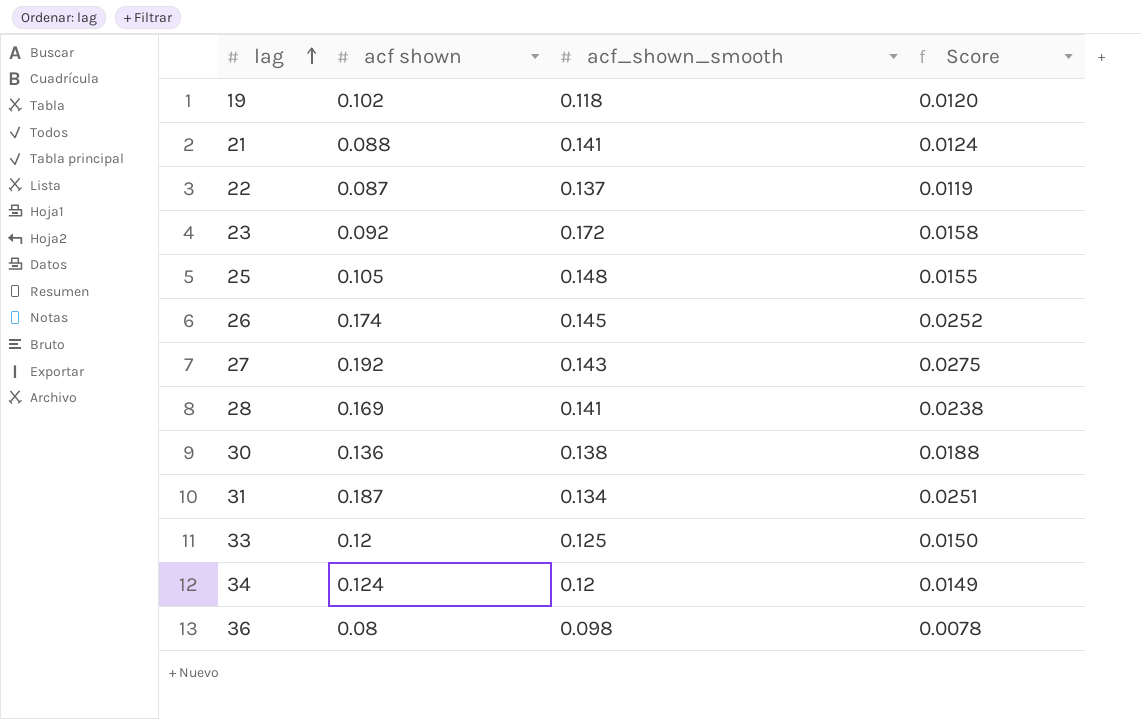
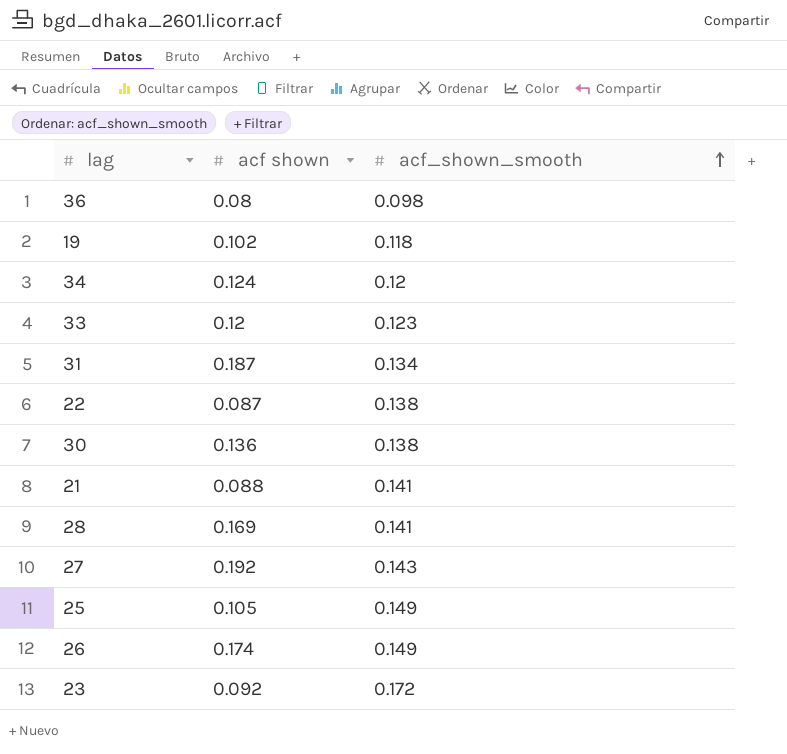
row order: lag ascending -> acf_shown_smooth ascending
column Score | formula: [acf shown] * [acf_shown_smooth] -> none
33 | acf_shown_smooth: 0.125 -> 0.123
22 | acf_shown_smooth: 0.137 -> 0.138
25 | acf_shown_smooth: 0.148 -> 0.149
26 | acf_shown_smooth: 0.145 -> 0.149

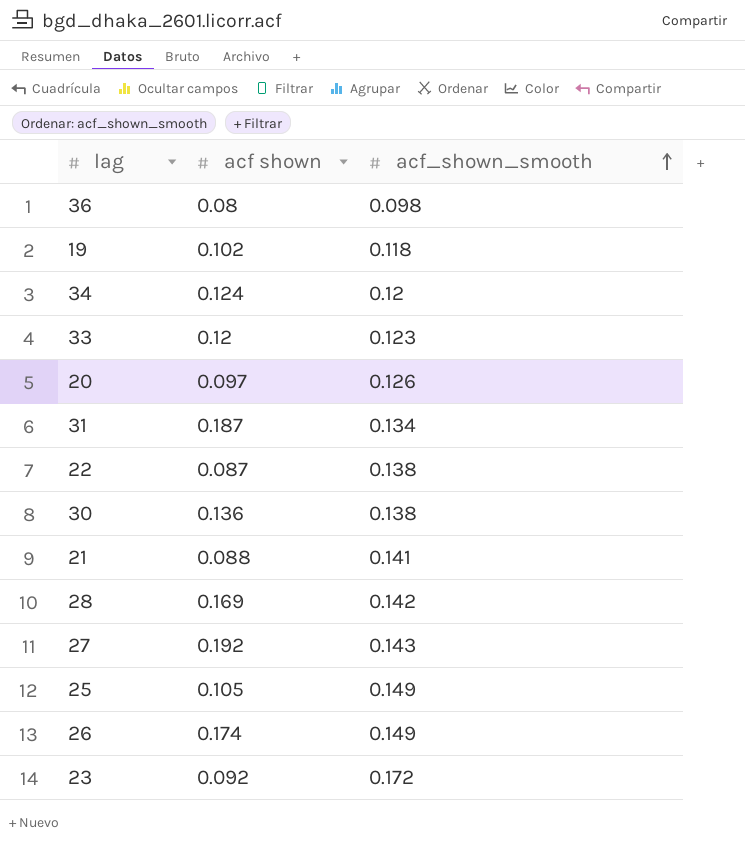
row 20: none -> 0.097 | 0.126
28 | acf_shown_smooth: 0.141 -> 0.142

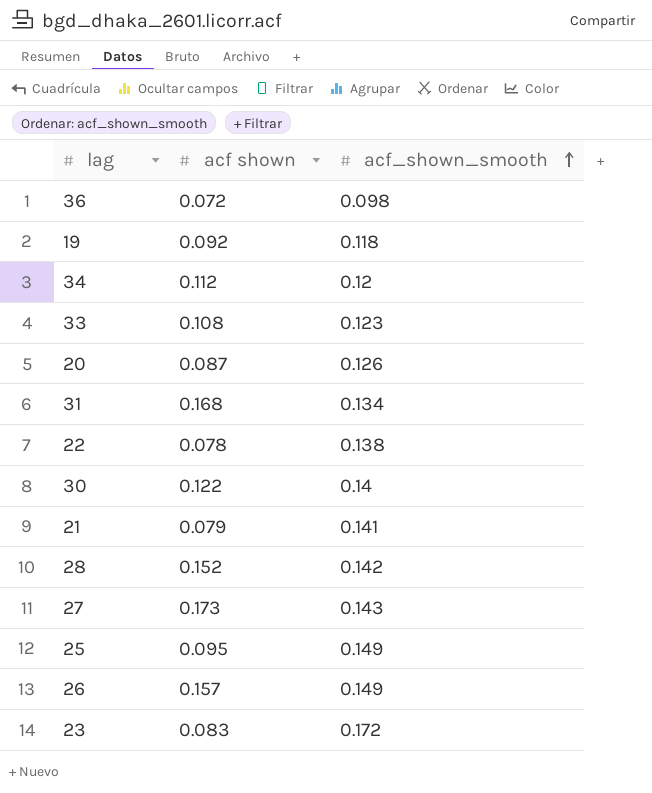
36 | acf shown: 0.08 -> 0.072
19 | acf shown: 0.102 -> 0.092
34 | acf shown: 0.124 -> 0.112
33 | acf shown: 0.12 -> 0.108
20 | acf shown: 0.097 -> 0.087
31 | acf shown: 0.187 -> 0.168
22 | acf shown: 0.087 -> 0.078
30 | acf shown: 0.136 -> 0.122
30 | acf_shown_smooth: 0.138 -> 0.14
21 | acf shown: 0.088 -> 0.079
28 | acf shown: 0.169 -> 0.152
27 | acf shown: 0.192 -> 0.173
25 | acf shown: 0.105 -> 0.095
26 | acf shown: 0.174 -> 0.157
23 | acf shown: 0.092 -> 0.083

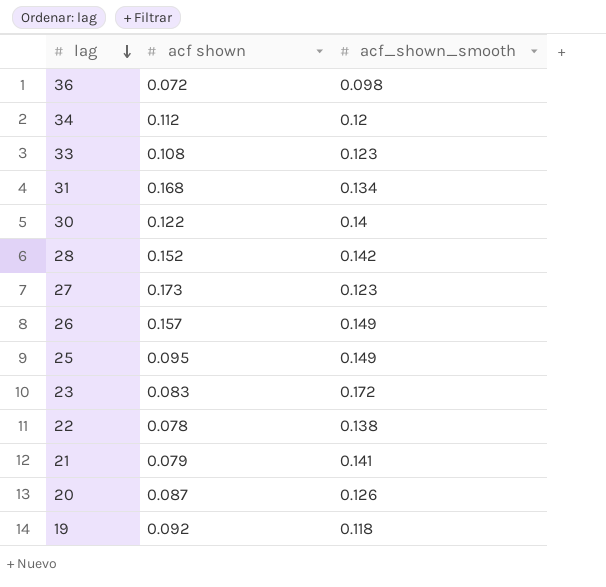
row order: acf_shown_smooth ascending -> lag descending
27 | acf_shown_smooth: 0.143 -> 0.123

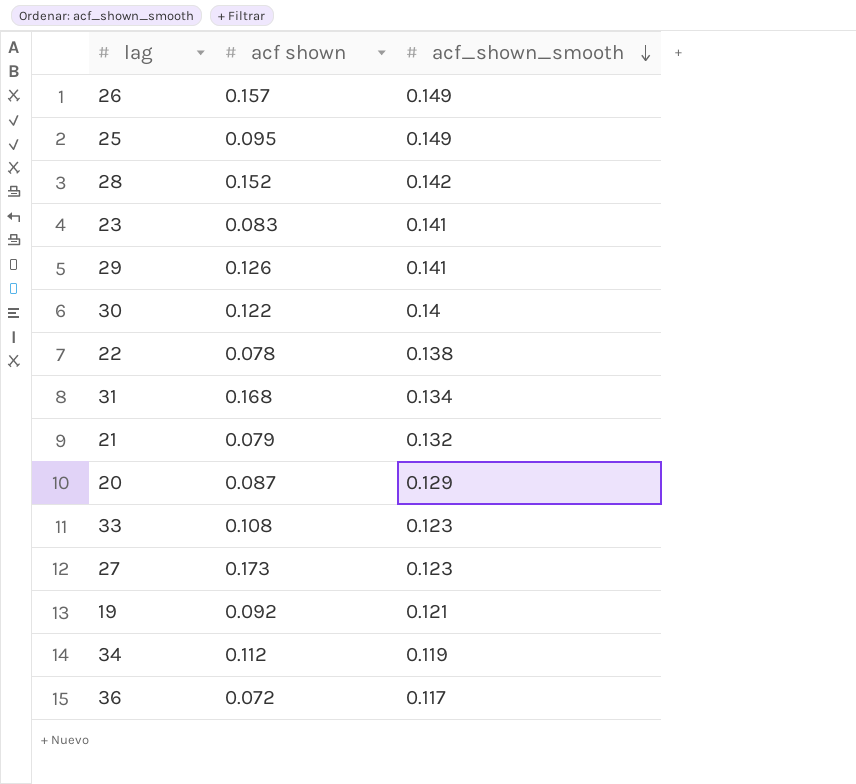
row order: lag descending -> acf_shown_smooth descending
23 | acf_shown_smooth: 0.172 -> 0.141
row 29: none -> 0.126 | 0.141
21 | acf_shown_smooth: 0.141 -> 0.132
20 | acf_shown_smooth: 0.126 -> 0.129
19 | acf_shown_smooth: 0.118 -> 0.121
34 | acf_shown_smooth: 0.12 -> 0.119
36 | acf_shown_smooth: 0.098 -> 0.117

